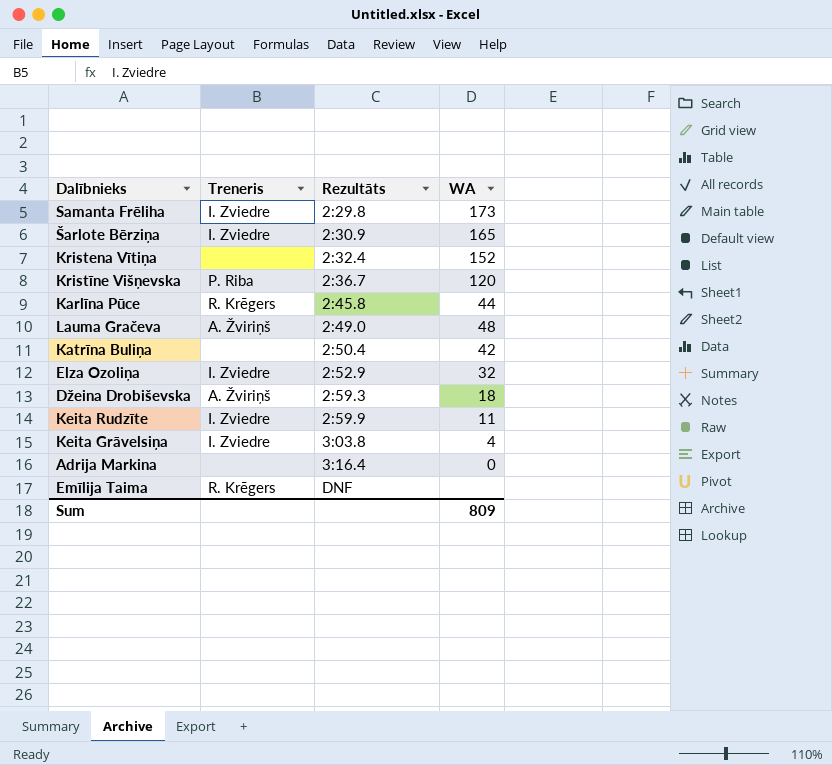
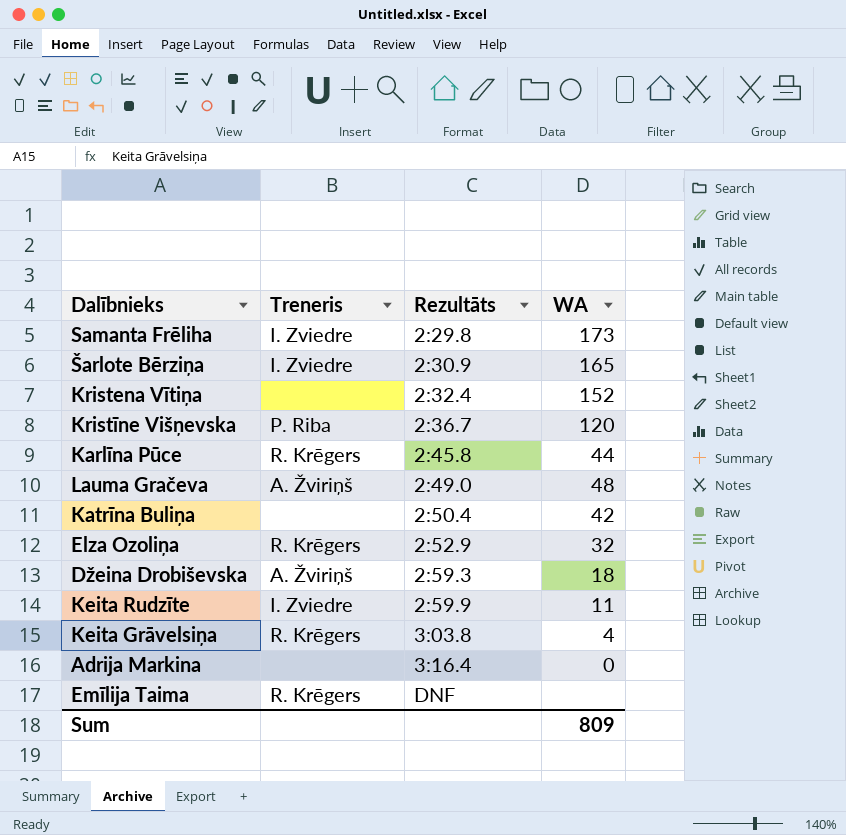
Elza Ozoliņa | Treneris: I. Zviedre -> R. Krēgers
Keita Grāvelsiņa | Treneris: I. Zviedre -> R. Krēgers

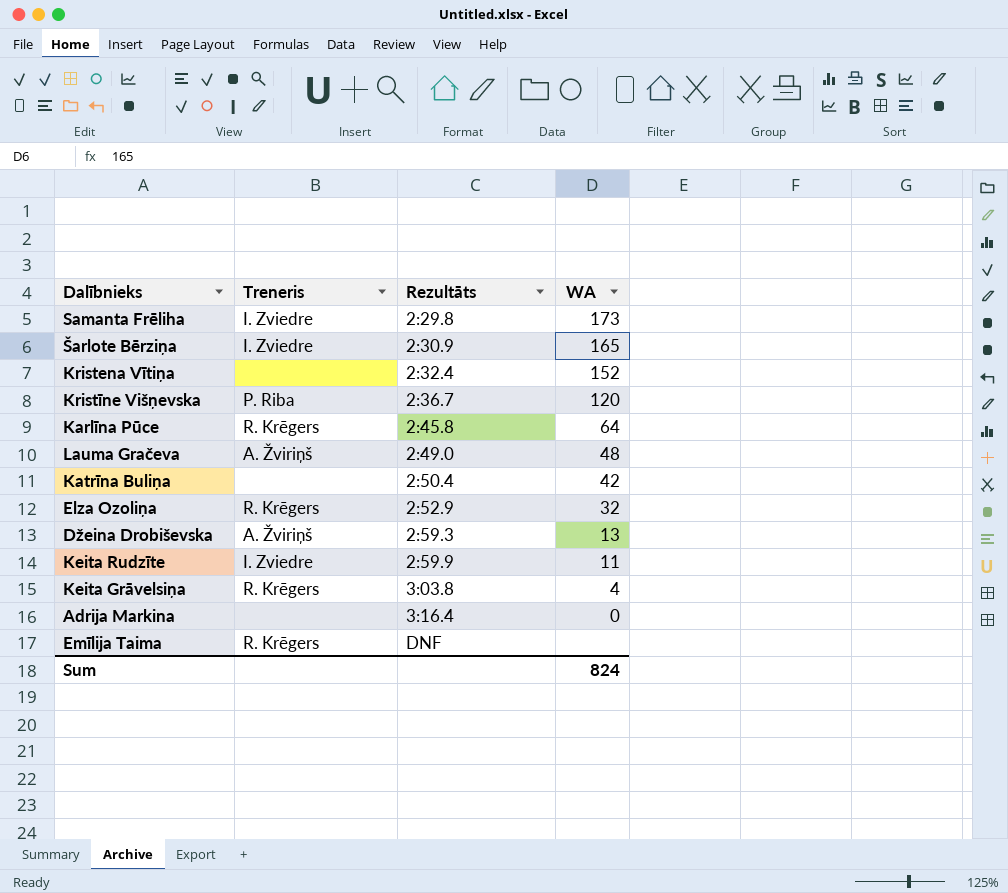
Karlīna Pūce | WA: 44 -> 64
Džeina Drobiševska | WA: 18 -> 13
Sum | WA: 809 -> 824

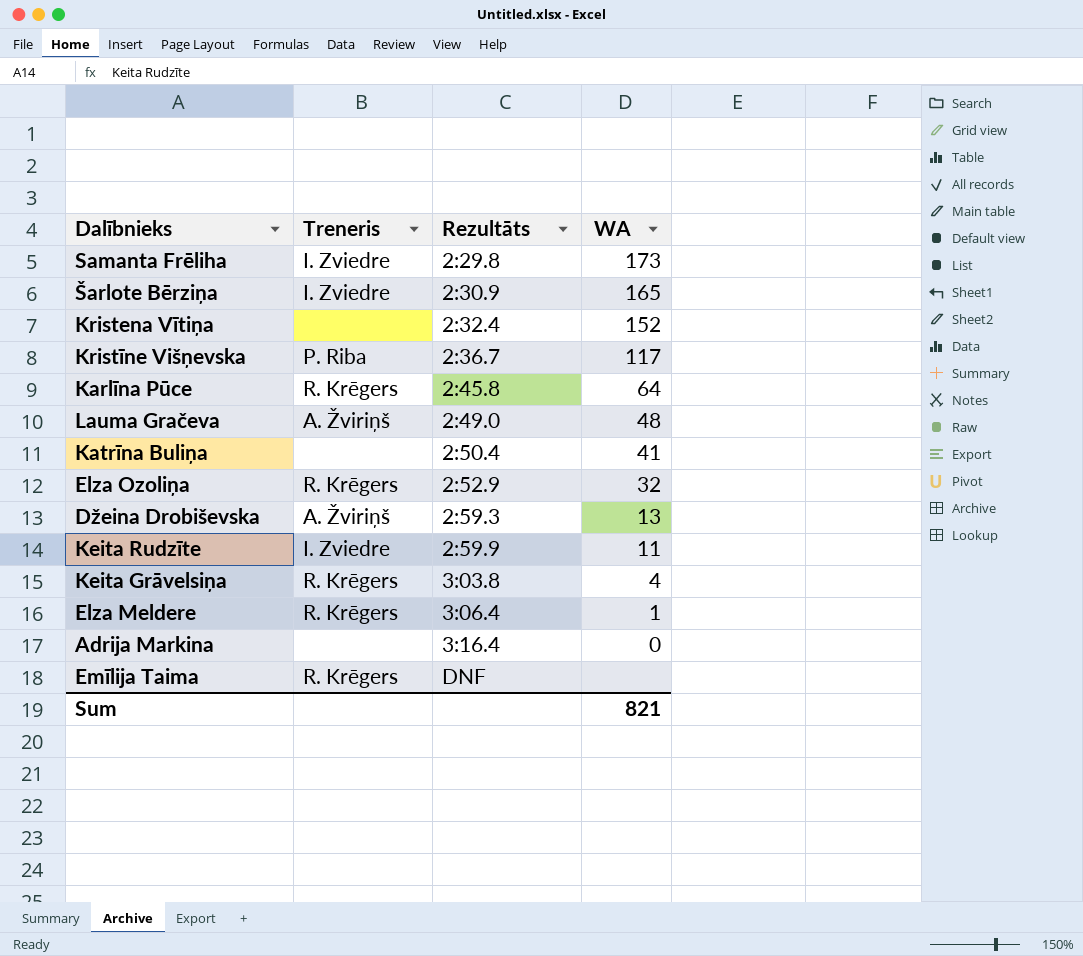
Kristīne Višņevska | WA: 120 -> 117
Katrīna Buliņa | WA: 42 -> 41
row Elza Meldere: none -> R. Krēgers | 3:06.4 | 1
Sum | WA: 824 -> 821

